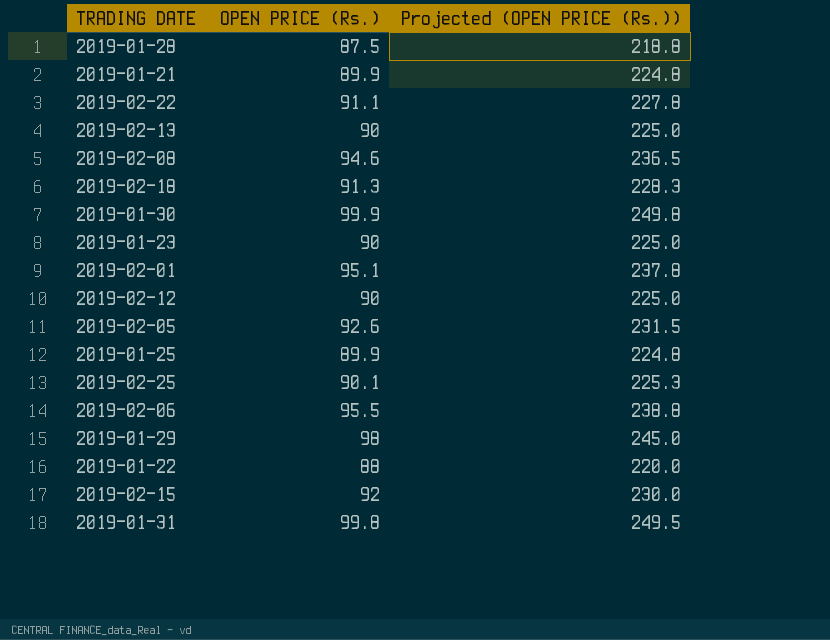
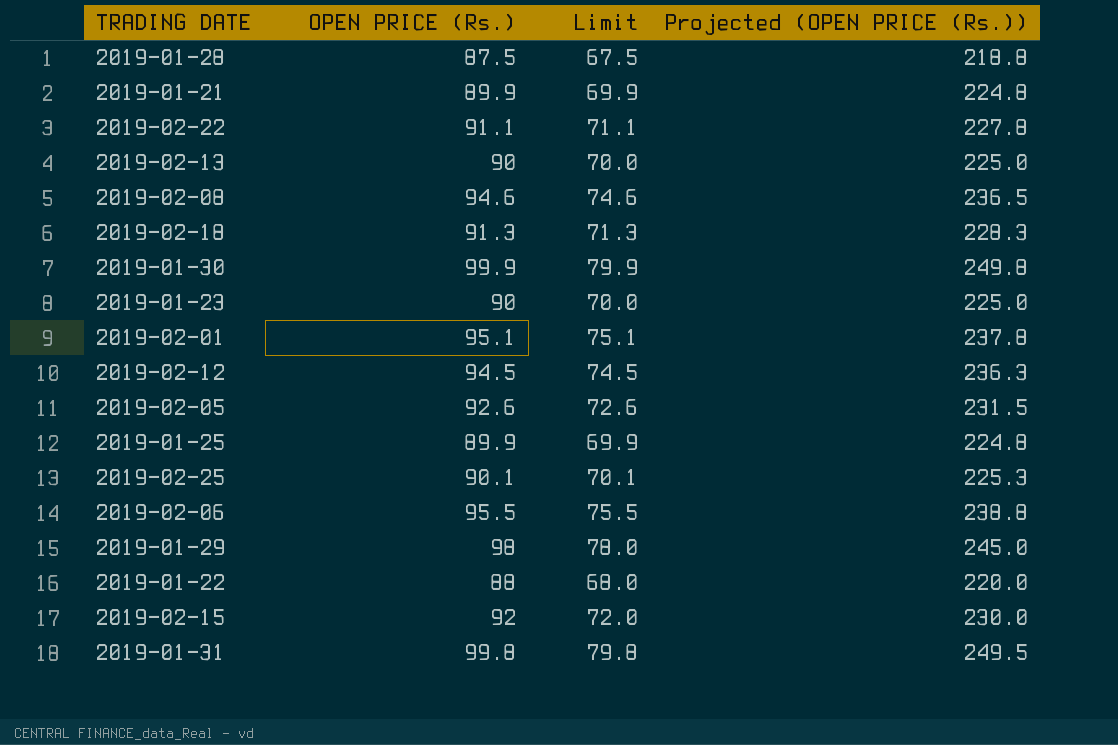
column Limit | formula: none -> [OPEN PRICE (Rs.)] - 20
2019-02-12 | OPEN PRICE (Rs.): 90 -> 94.5
2019-02-12 | Projected (OPEN PRICE (Rs.)): 225.0 -> 236.3

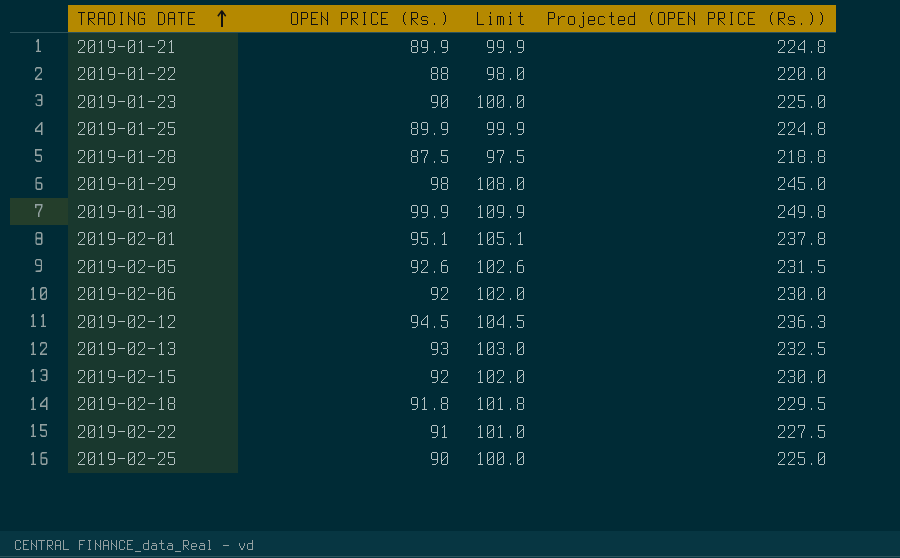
row order: none -> TRADING DATE ascending
column Limit | formula: [OPEN PRICE (Rs.)] - 20 -> [OPEN PRICE (Rs.)] + 10
row 2019-02-08: 94.6 | 74.6 | 236.5 -> none
row 2019-01-31: 99.8 | 79.8 | 249.5 -> none
2019-02-06 | OPEN PRICE (Rs.): 95.5 -> 92
2019-02-06 | Projected (OPEN PRICE (Rs.)): 238.8 -> 230.0
2019-02-13 | OPEN PRICE (Rs.): 90 -> 93
2019-02-13 | Projected (OPEN PRICE (Rs.)): 225.0 -> 232.5
2019-02-18 | OPEN PRICE (Rs.): 91.3 -> 91.8
2019-02-18 | Projected (OPEN PRICE (Rs.)): 228.3 -> 229.5
2019-02-22 | OPEN PRICE (Rs.): 91.1 -> 91
2019-02-22 | Projected (OPEN PRICE (Rs.)): 227.8 -> 227.5
2019-02-25 | OPEN PRICE (Rs.): 90.1 -> 90
2019-02-25 | Projected (OPEN PRICE (Rs.)): 225.3 -> 225.0

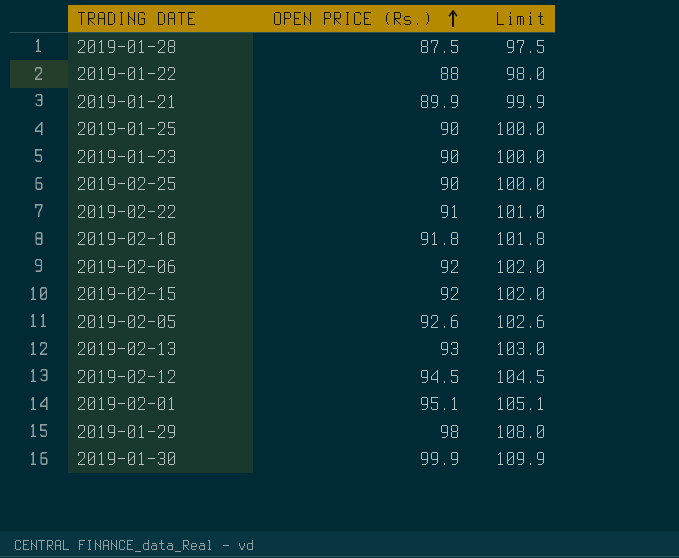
row order: TRADING DATE ascending -> OPEN PRICE (Rs.) ascending
column Projected (OPEN PRICE (Rs.)) | formula: [OPEN PRICE (Rs.)] * 2.5 -> none
2019-01-25 | OPEN PRICE (Rs.): 89.9 -> 90
2019-01-25 | Limit: 99.9 -> 100.0

